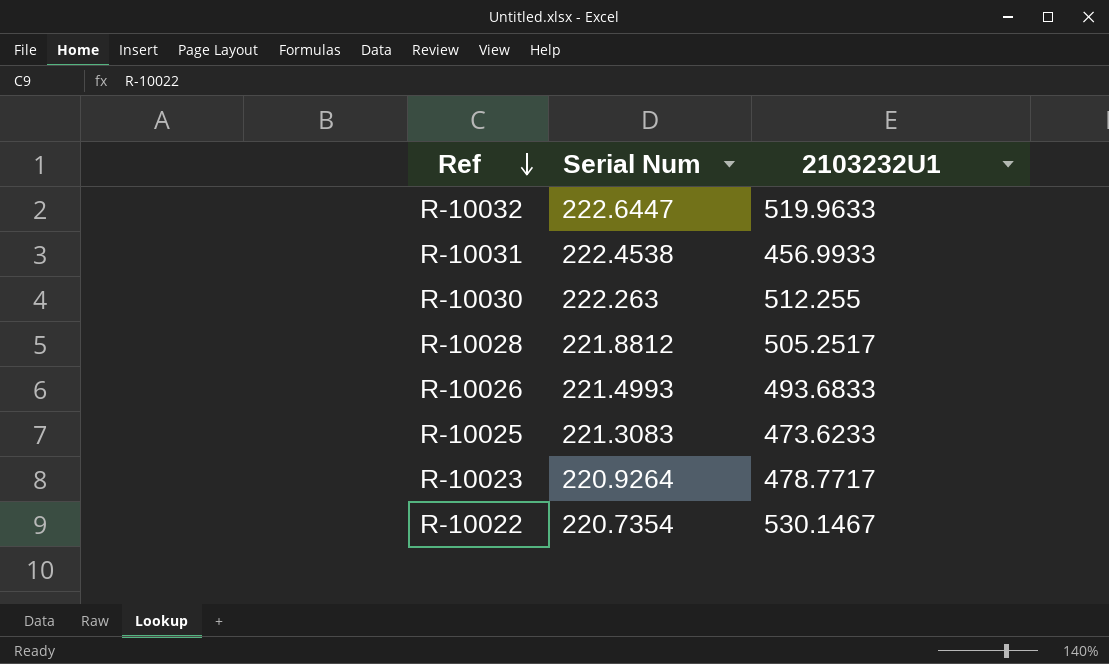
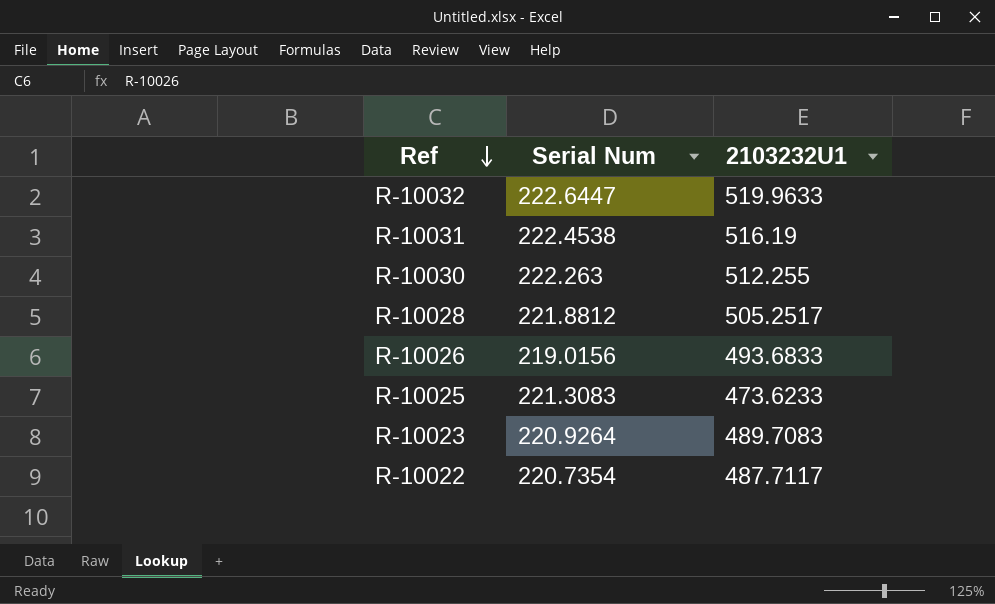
R-10031 | 2103232U1: 456.9933 -> 516.19
R-10026 | Serial Num: 221.4993 -> 219.0156
R-10023 | 2103232U1: 478.7717 -> 489.7083
R-10022 | 2103232U1: 530.1467 -> 487.7117

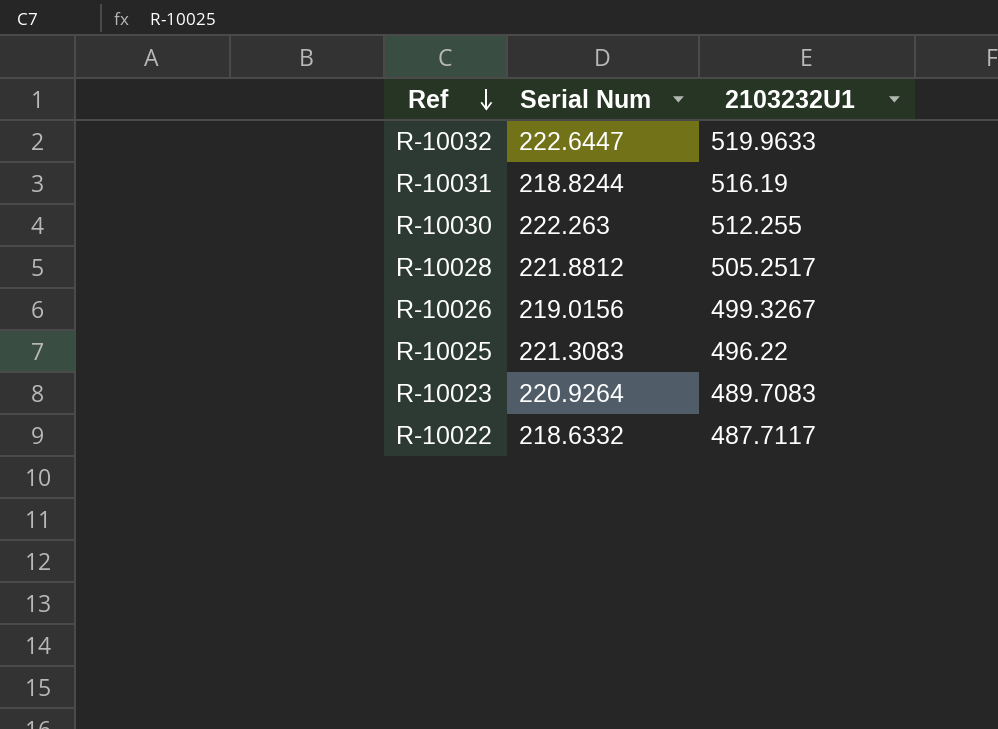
R-10031 | Serial Num: 222.4538 -> 218.8244
R-10026 | 2103232U1: 493.6833 -> 499.3267
R-10025 | 2103232U1: 473.6233 -> 496.22
R-10022 | Serial Num: 220.7354 -> 218.6332

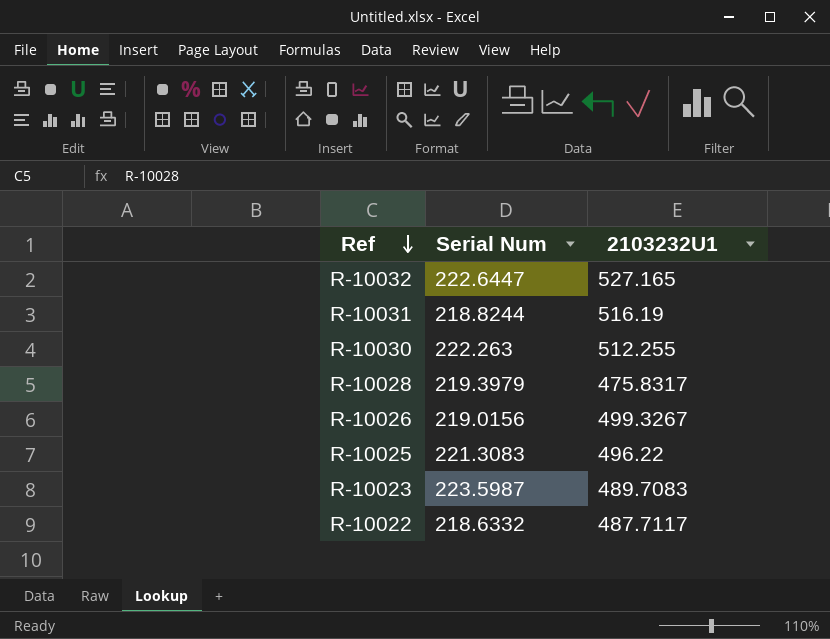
R-10032 | 2103232U1: 519.9633 -> 527.165
R-10028 | Serial Num: 221.8812 -> 219.3979
R-10028 | 2103232U1: 505.2517 -> 475.8317
R-10023 | Serial Num: 220.9264 -> 223.5987

